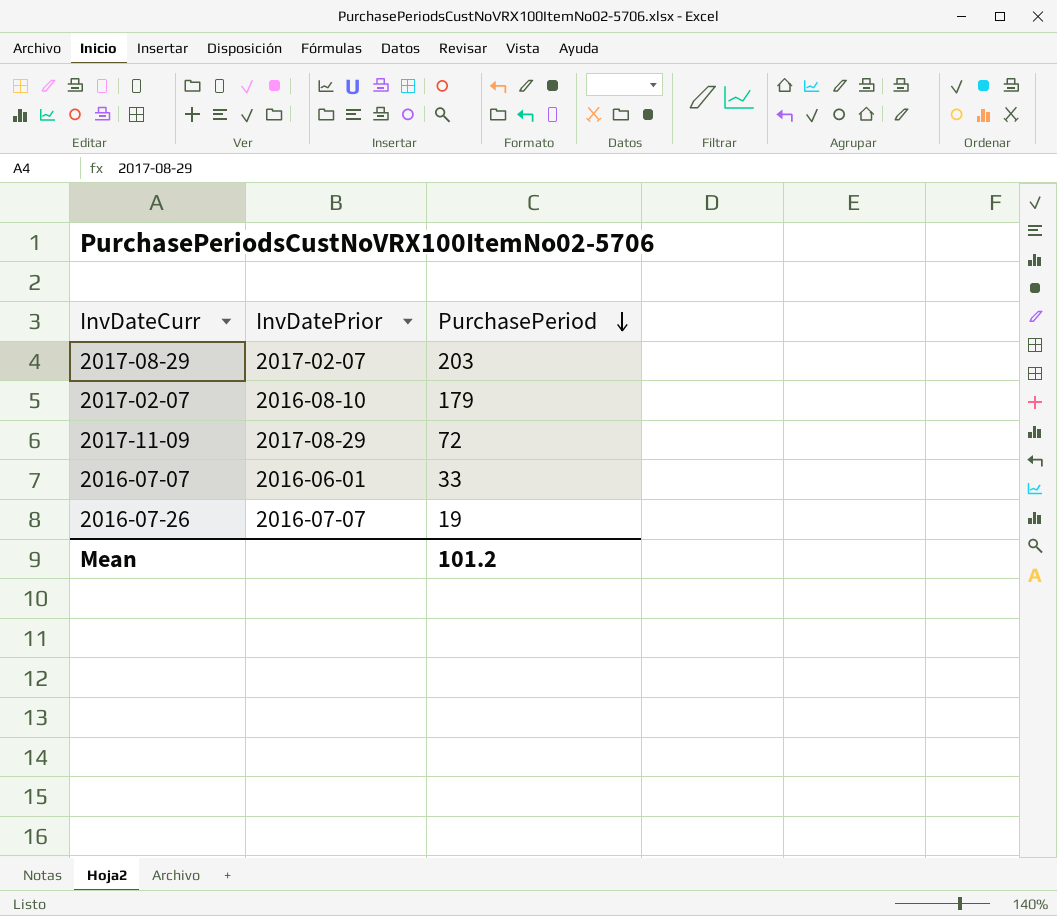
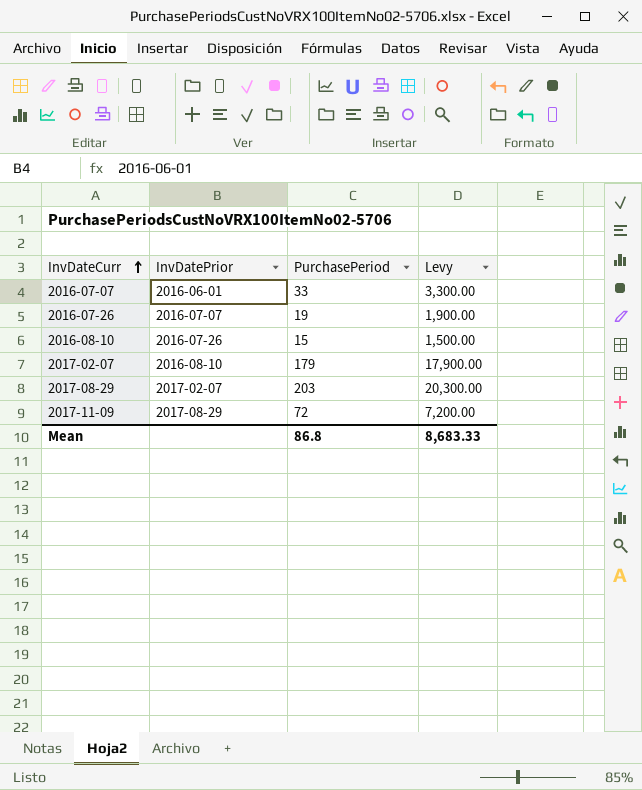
row order: PurchasePeriod descending -> InvDateCurr ascending
column Levy | formula: none -> [PurchasePeriod] * 100
row 2016-08-10: none -> 2016-07-26 | 15 | 1,500.00
Mean | PurchasePeriod: 101.2 -> 86.8

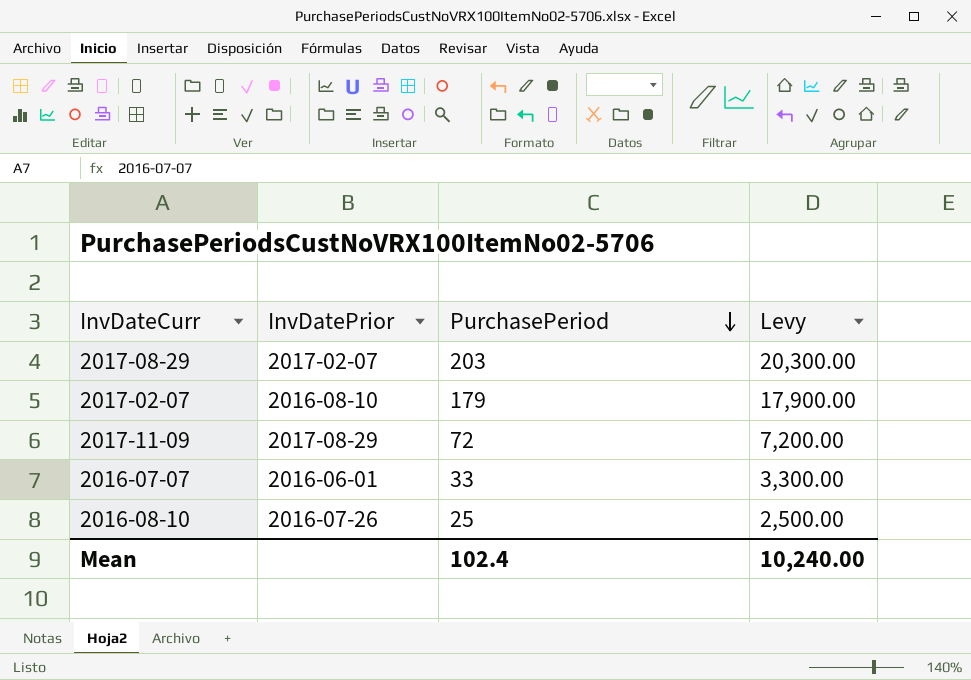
row order: InvDateCurr ascending -> PurchasePeriod descending
row 2016-07-26: 2016-07-07 | 19 | 1,900.00 -> none
2016-08-10 | PurchasePeriod: 15 -> 25
2016-08-10 | Levy: 1,500.00 -> 2,500.00
Mean | PurchasePeriod: 86.8 -> 102.4
Mean | Levy: 8,683.33 -> 10,240.00

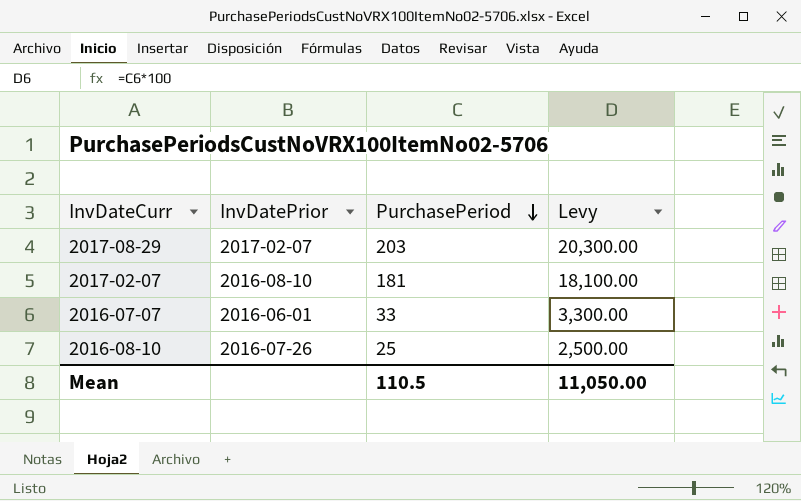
row 2017-11-09: 2017-08-29 | 72 | 7,200.00 -> none
2017-02-07 | PurchasePeriod: 179 -> 181
2017-02-07 | Levy: 17,900.00 -> 18,100.00
Mean | PurchasePeriod: 102.4 -> 110.5
Mean | Levy: 10,240.00 -> 11,050.00

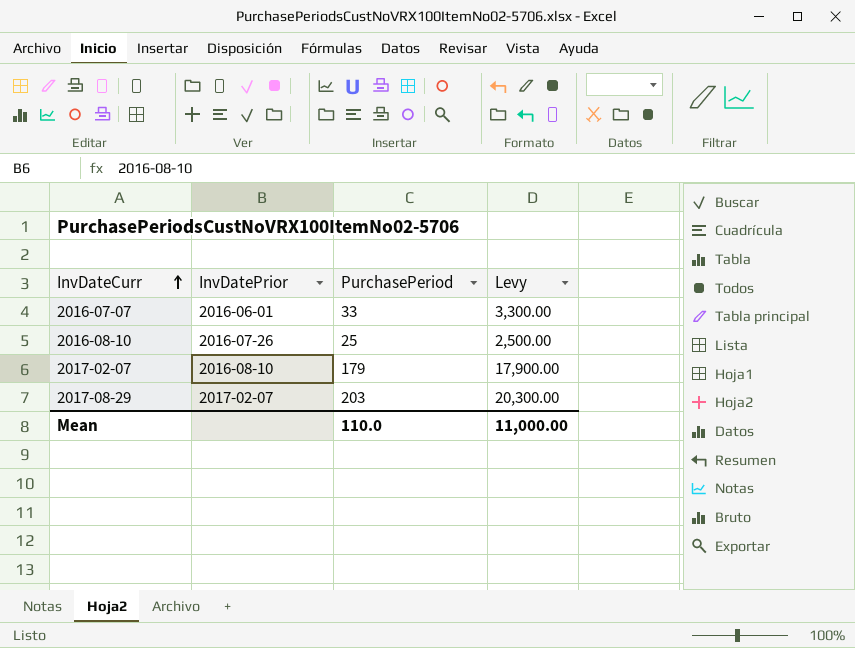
row order: PurchasePeriod descending -> InvDateCurr ascending
2017-02-07 | PurchasePeriod: 181 -> 179
2017-02-07 | Levy: 18,100.00 -> 17,900.00
Mean | PurchasePeriod: 110.5 -> 110.0
Mean | Levy: 11,050.00 -> 11,000.00

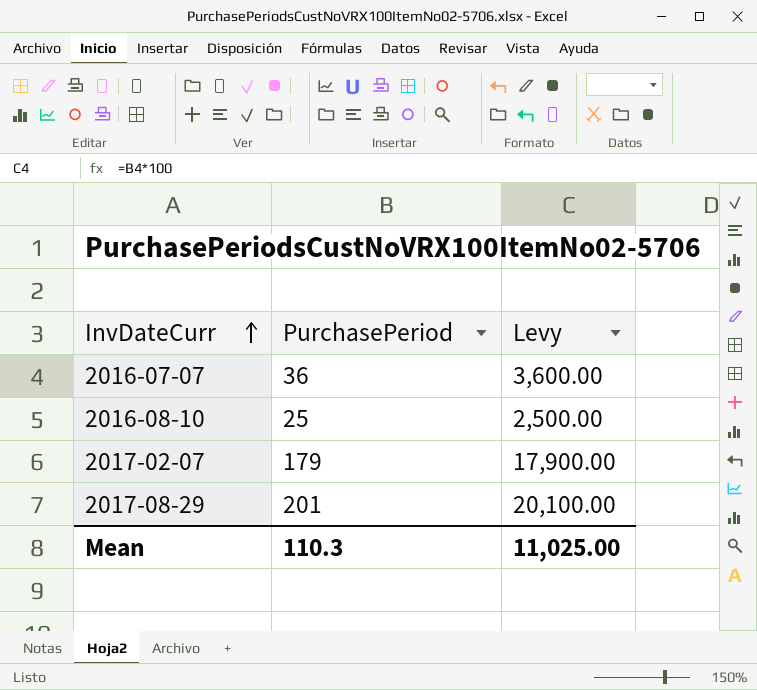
column InvDatePrior | position: 2 -> none
2016-07-07 | PurchasePeriod: 33 -> 36
2016-07-07 | Levy: 3,300.00 -> 3,600.00
2017-08-29 | PurchasePeriod: 203 -> 201
2017-08-29 | Levy: 20,300.00 -> 20,100.00
Mean | PurchasePeriod: 110.0 -> 110.3
Mean | Levy: 11,000.00 -> 11,025.00

